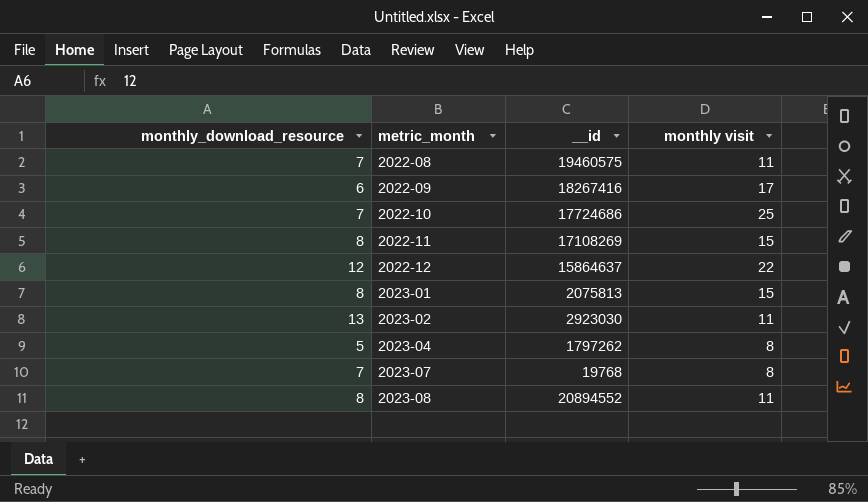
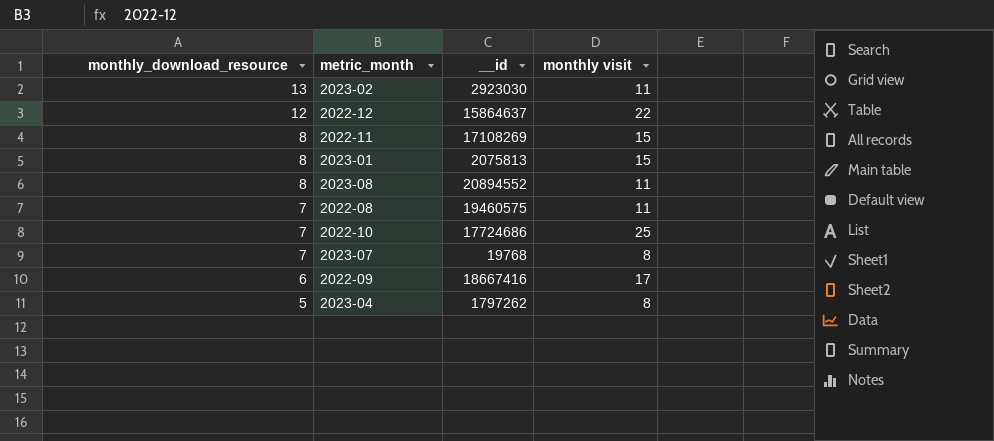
row order: metric_month ascending -> monthly_download_resource descending
2022-09 | __id: 18267416 -> 18667416

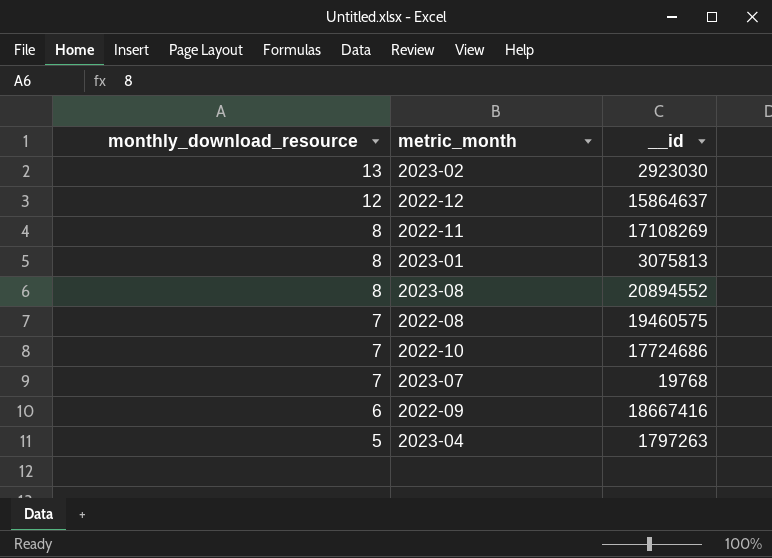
column monthly visit | position: 4 -> none
2023-01 | __id: 2075813 -> 3075813
2023-04 | __id: 1797262 -> 1797263

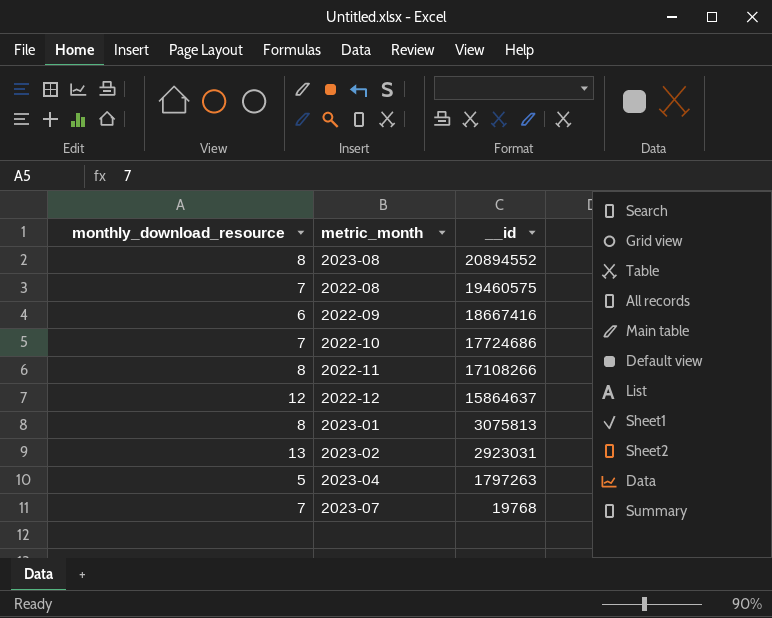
row order: monthly_download_resource descending -> __id descending
2022-11 | __id: 17108269 -> 17108266
2023-02 | __id: 2923030 -> 2923031

